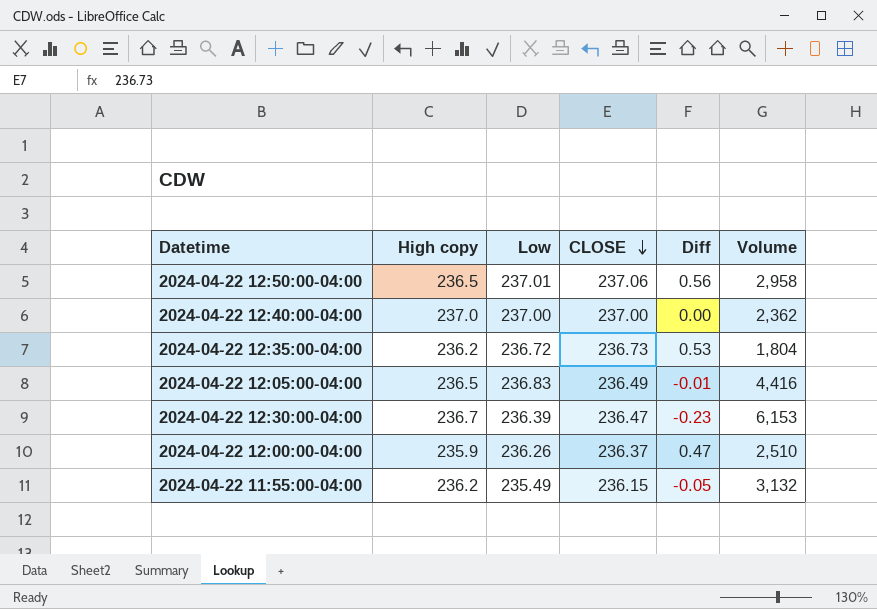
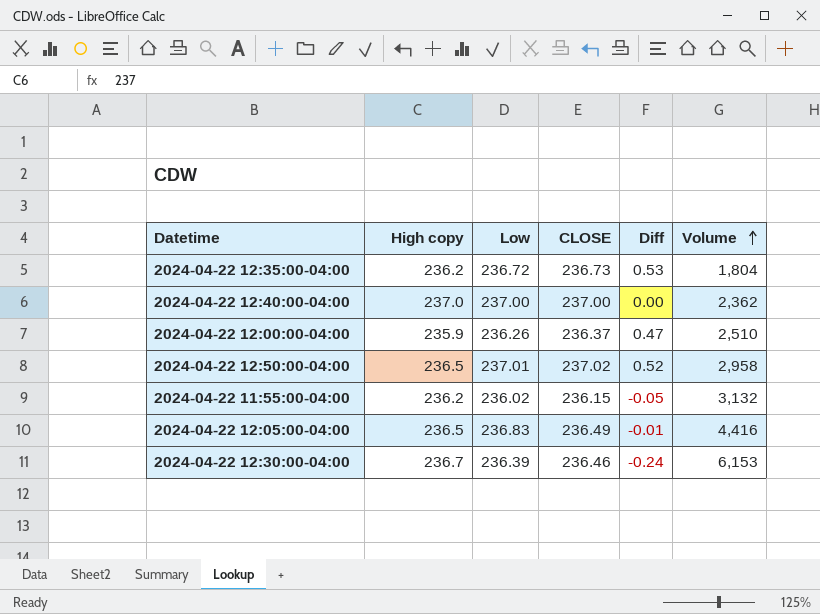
row order: CLOSE descending -> Volume ascending
2024-04-22 12:50:00-04:00 | CLOSE: 237.06 -> 237.02
2024-04-22 12:50:00-04:00 | Diff: 0.56 -> 0.52
2024-04-22 11:55:00-04:00 | Low: 235.49 -> 236.02
2024-04-22 12:30:00-04:00 | CLOSE: 236.47 -> 236.46
2024-04-22 12:30:00-04:00 | Diff: -0.23 -> -0.24

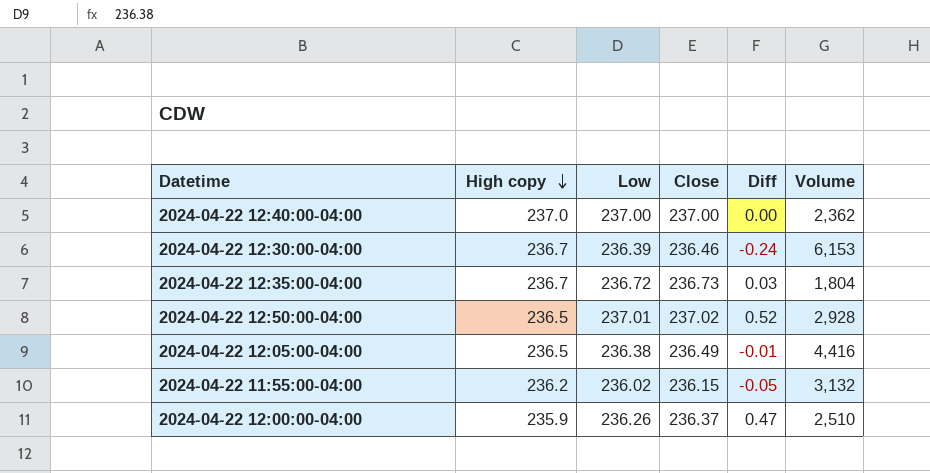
row order: Volume ascending -> High copy descending
column name: CLOSE -> Close
2024-04-22 12:35:00-04:00 | High copy: 236.2 -> 236.7
2024-04-22 12:35:00-04:00 | Diff: 0.53 -> 0.03
2024-04-22 12:50:00-04:00 | Volume: 2,958 -> 2,928
2024-04-22 12:05:00-04:00 | Low: 236.83 -> 236.38

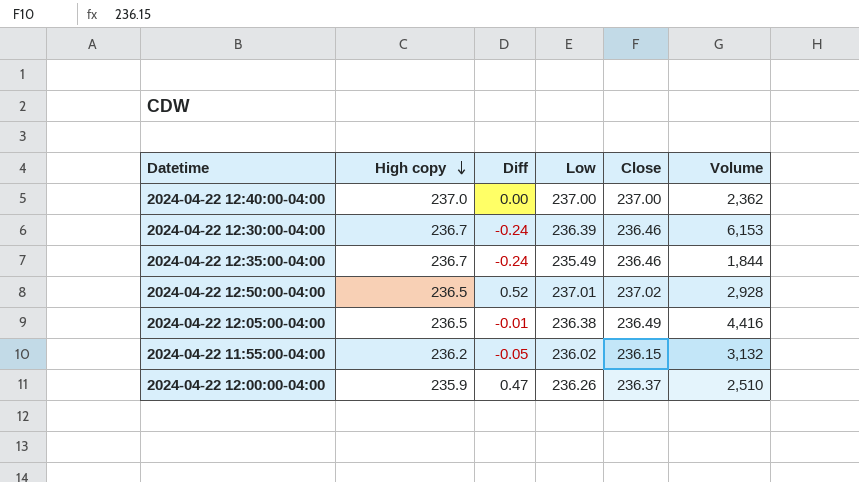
column Diff | position: 5 -> 3
2024-04-22 12:35:00-04:00 | Diff: 0.03 -> -0.24
2024-04-22 12:35:00-04:00 | Low: 236.72 -> 235.49
2024-04-22 12:35:00-04:00 | Close: 236.73 -> 236.46
2024-04-22 12:35:00-04:00 | Volume: 1,804 -> 1,844

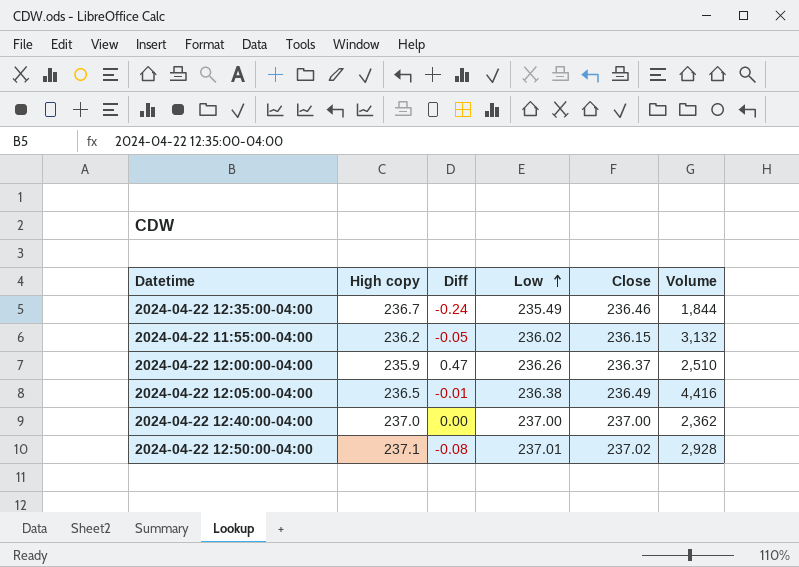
row order: High copy descending -> Low ascending
row 2024-04-22 12:30:00-04:00: 236.7 | -0.24 | 236.39 | 236.46 | 6,153 -> none
2024-04-22 12:50:00-04:00 | High copy: 236.5 -> 237.1
2024-04-22 12:50:00-04:00 | Diff: 0.52 -> -0.08

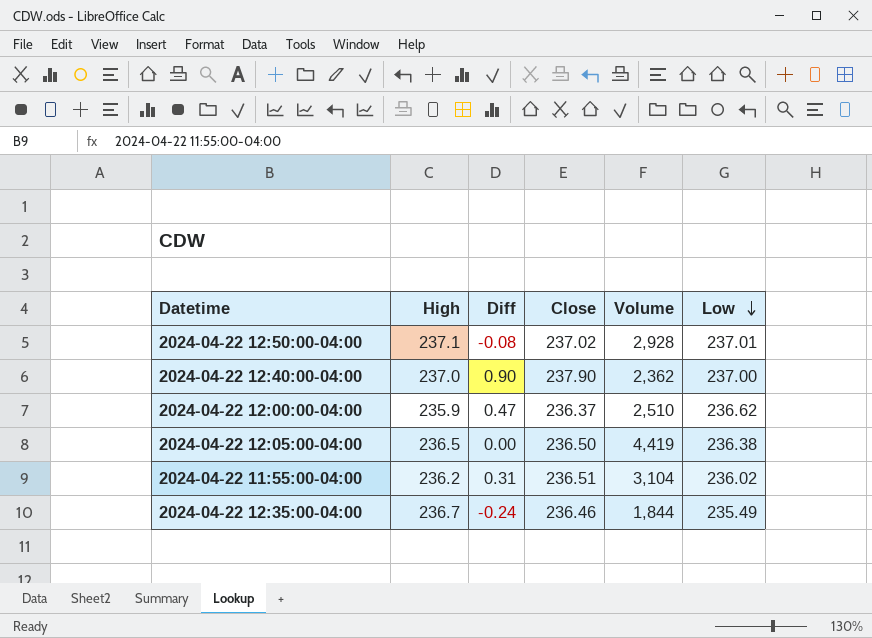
row order: Low ascending -> Low descending
column name: High copy -> High
column Low | position: 4 -> 6
2024-04-22 12:40:00-04:00 | Diff: 0.00 -> 0.90
2024-04-22 12:40:00-04:00 | Close: 237.00 -> 237.90
2024-04-22 12:00:00-04:00 | Low: 236.26 -> 236.62
2024-04-22 12:05:00-04:00 | Diff: -0.01 -> 0.00
2024-04-22 12:05:00-04:00 | Close: 236.49 -> 236.50
2024-04-22 12:05:00-04:00 | Volume: 4,416 -> 4,419
2024-04-22 11:55:00-04:00 | Diff: -0.05 -> 0.31
2024-04-22 11:55:00-04:00 | Close: 236.15 -> 236.51
2024-04-22 11:55:00-04:00 | Volume: 3,132 -> 3,104

